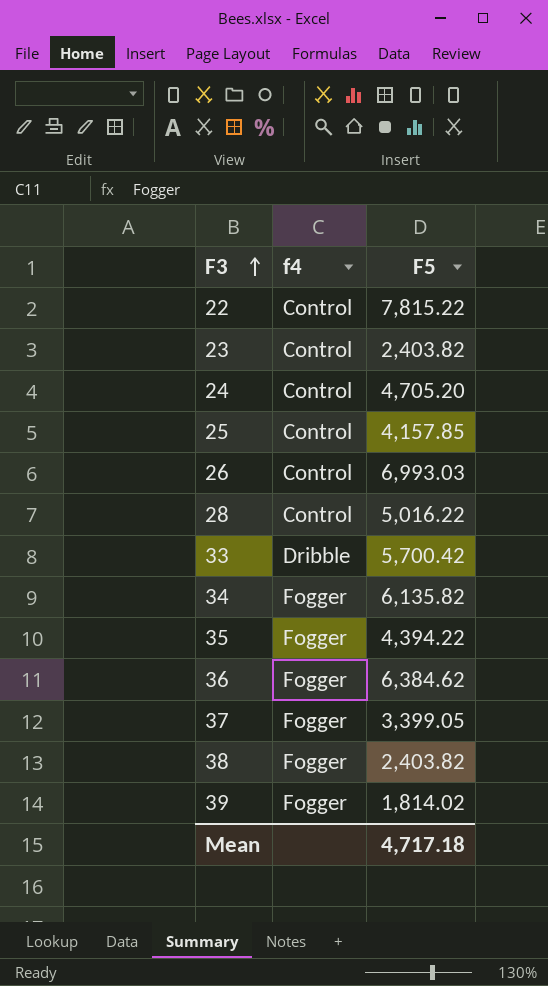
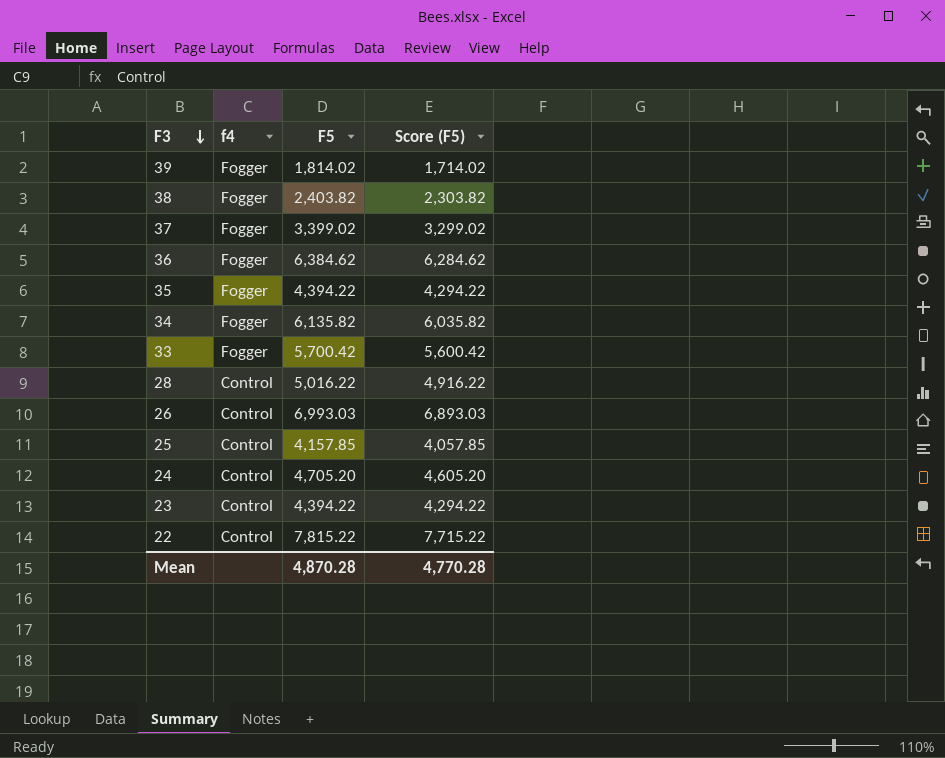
row order: F3 ascending -> F3 descending
column Score (F5) | formula: none -> [F5] - 100
37 | F5: 3,399.05 -> 3,399.02
33 | f4: Dribble -> Fogger
23 | F5: 2,403.82 -> 4,394.22
Mean | F5: 4,717.18 -> 4,870.28

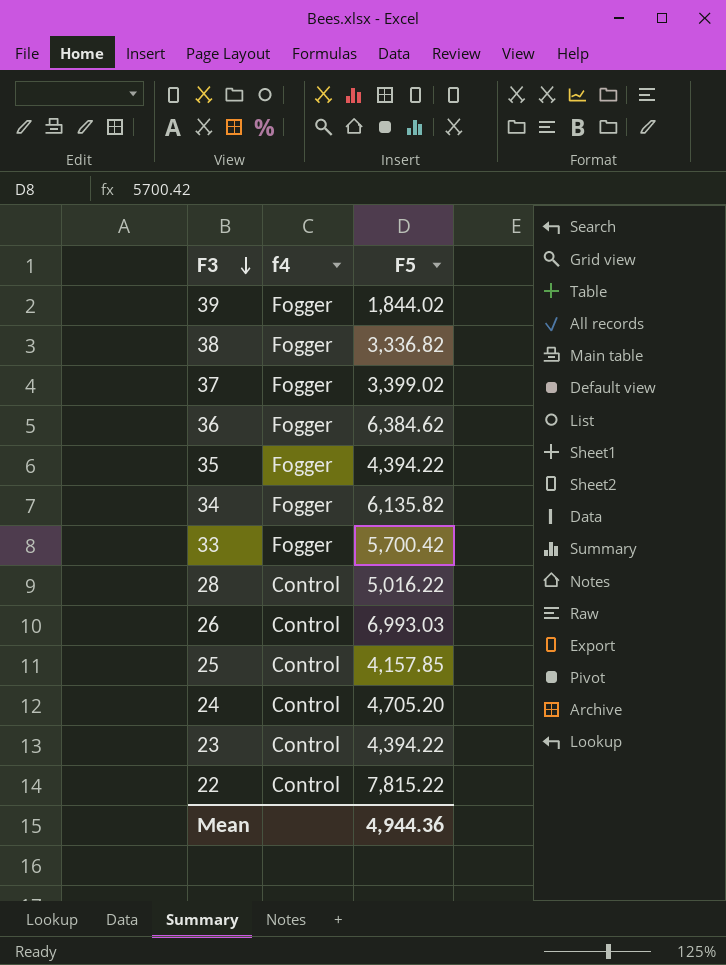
column Score (F5) | formula: [F5] - 100 -> none
39 | F5: 1,814.02 -> 1,844.02
38 | F5: 2,403.82 -> 3,336.82
Mean | F5: 4,870.28 -> 4,944.36

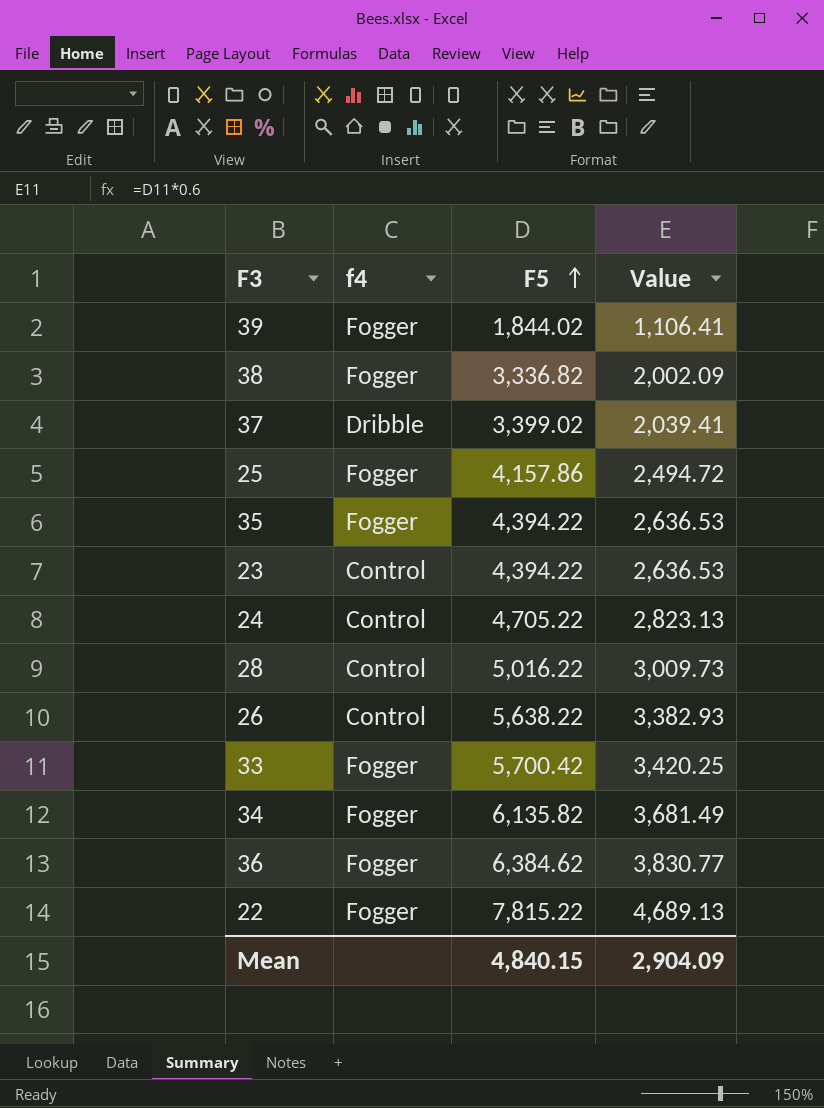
row order: F3 descending -> F5 ascending
column Value | formula: none -> [F5] * 0.6
37 | f4: Fogger -> Dribble
25 | f4: Control -> Fogger
25 | F5: 4,157.85 -> 4,157.86
24 | F5: 4,705.20 -> 4,705.22
26 | F5: 6,993.03 -> 5,638.22
22 | f4: Control -> Fogger
Mean | F5: 4,944.36 -> 4,840.15

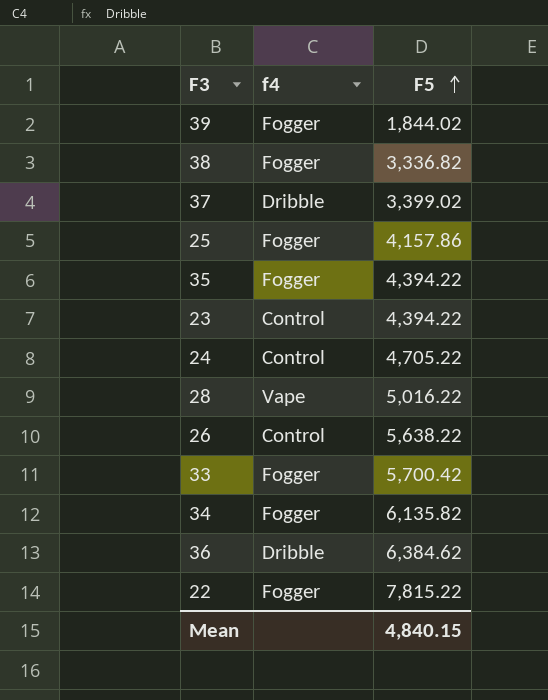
column Value | formula: [F5] * 0.6 -> none
28 | f4: Control -> Vape
36 | f4: Fogger -> Dribble

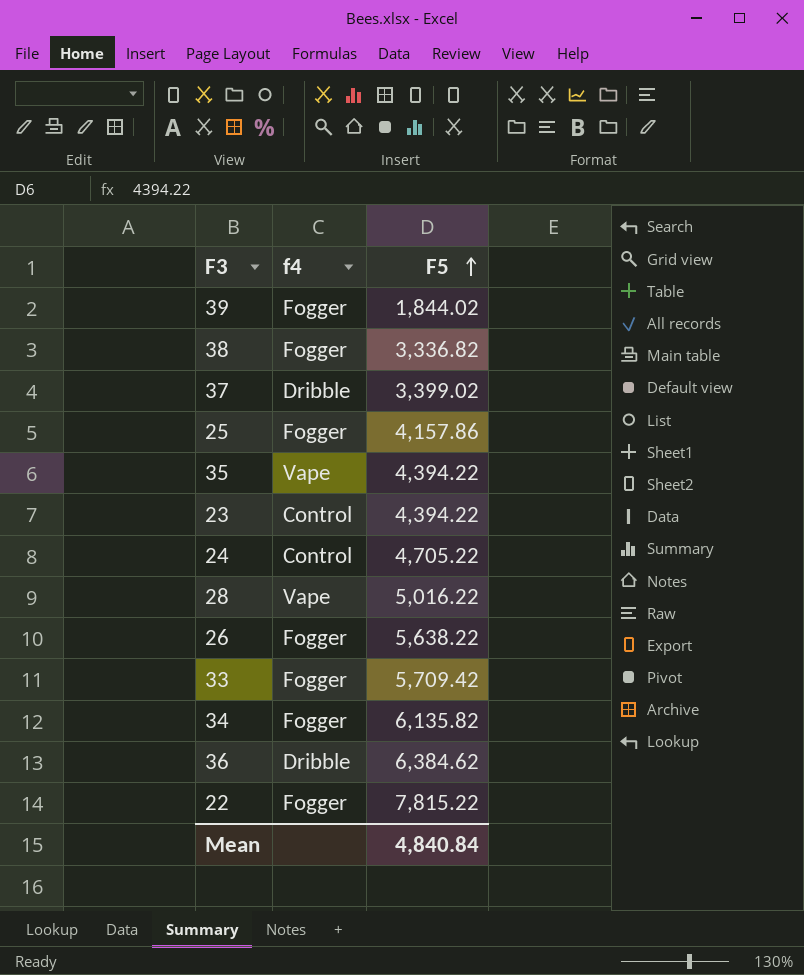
35 | f4: Fogger -> Vape
26 | f4: Control -> Fogger
33 | F5: 5,700.42 -> 5,709.42
Mean | F5: 4,840.15 -> 4,840.84

